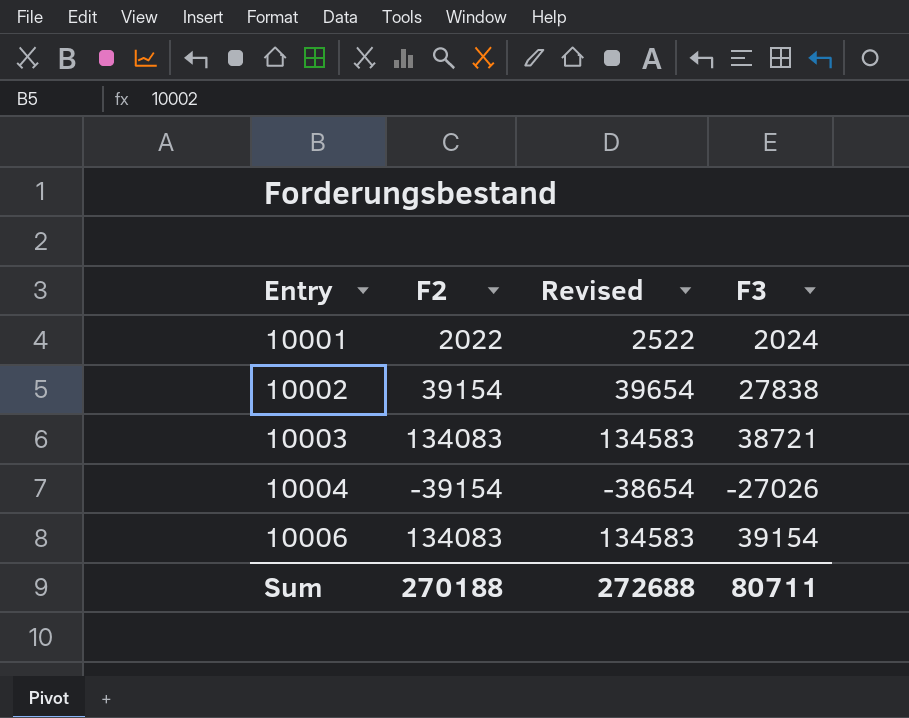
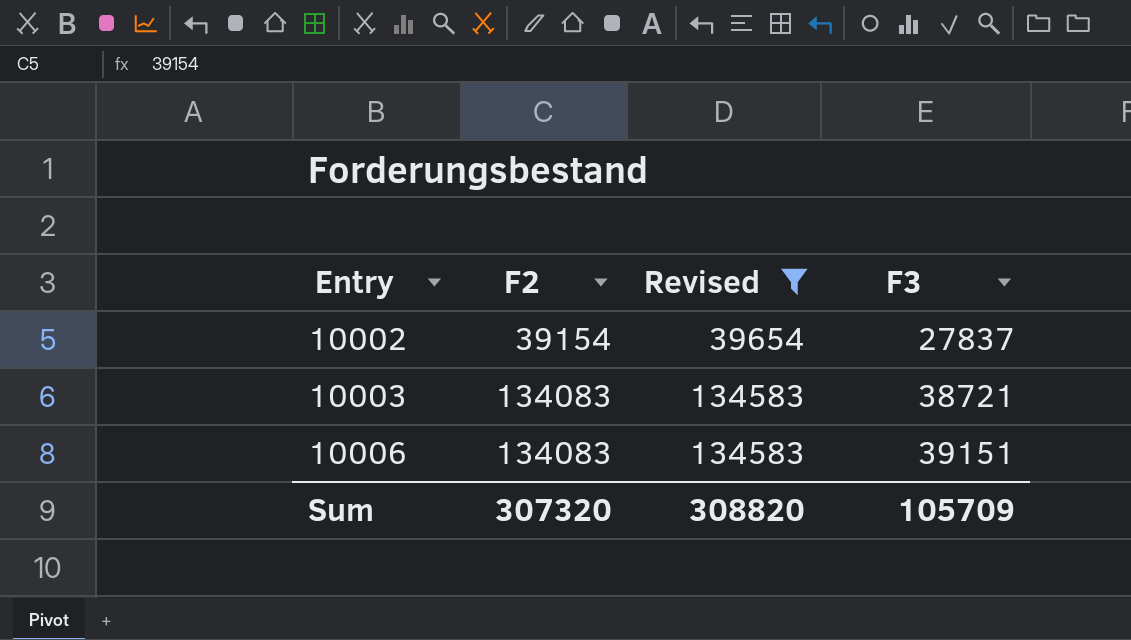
filter: none -> Revised >= 39654
10002 | F3: 27838 -> 27837
10006 | F3: 39154 -> 39151
Sum | F2: 270188 -> 307320
Sum | Revised: 272688 -> 308820
Sum | F3: 80711 -> 105709

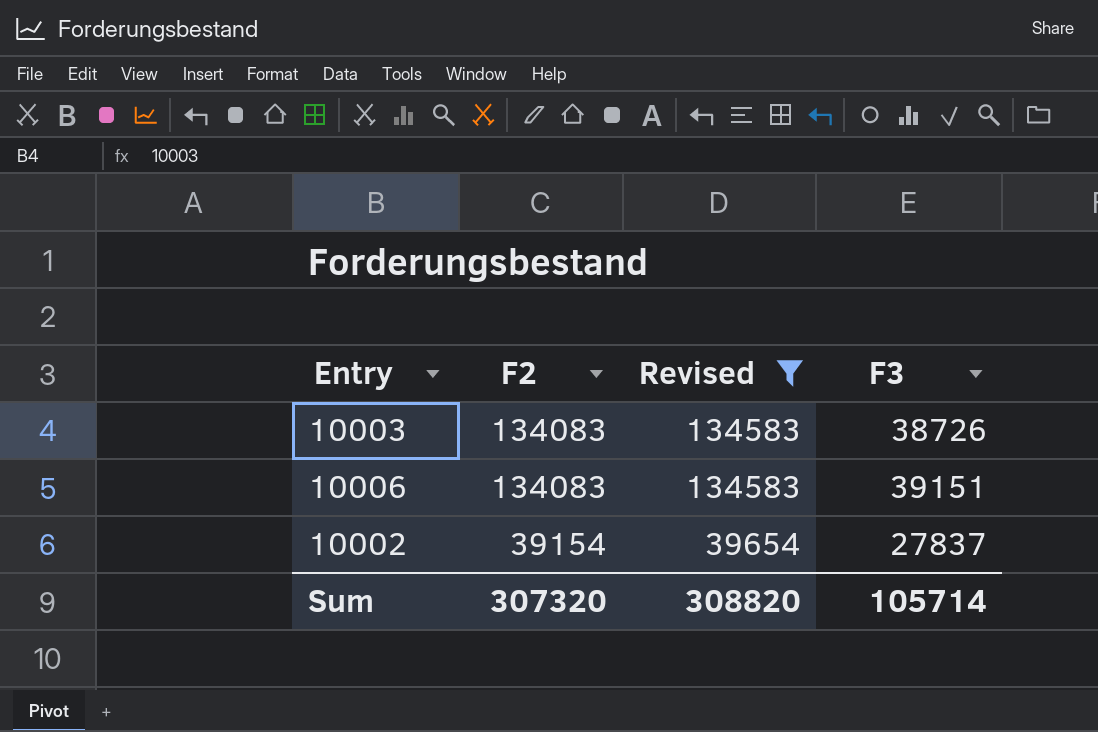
row order: Entry ascending -> F2 descending
10003 | F3: 38721 -> 38726
Sum | F3: 105709 -> 105714

